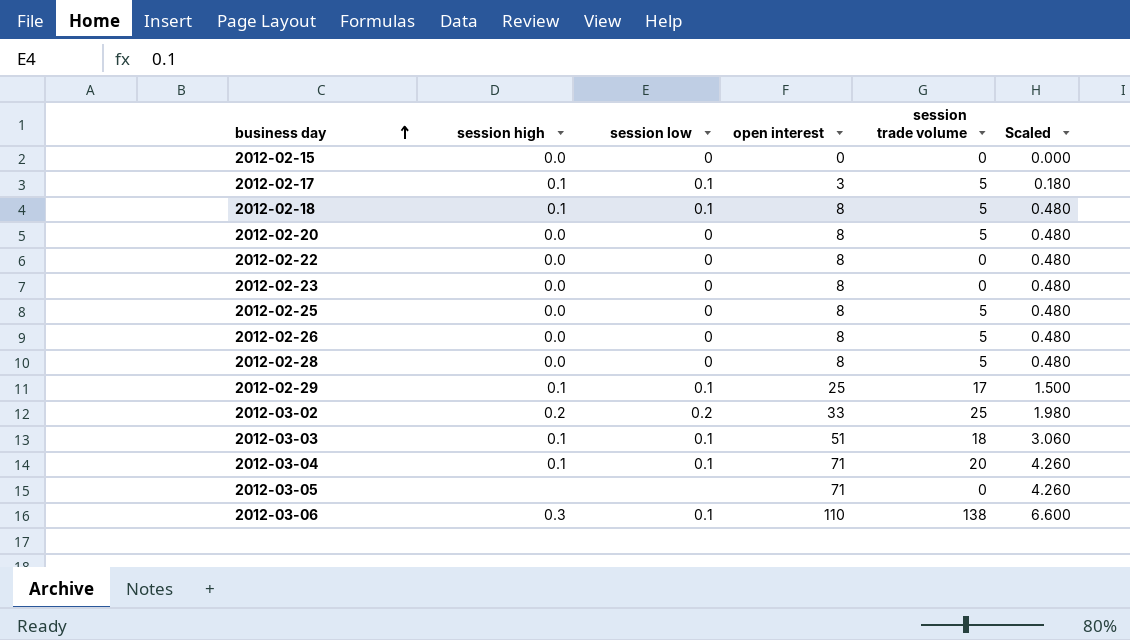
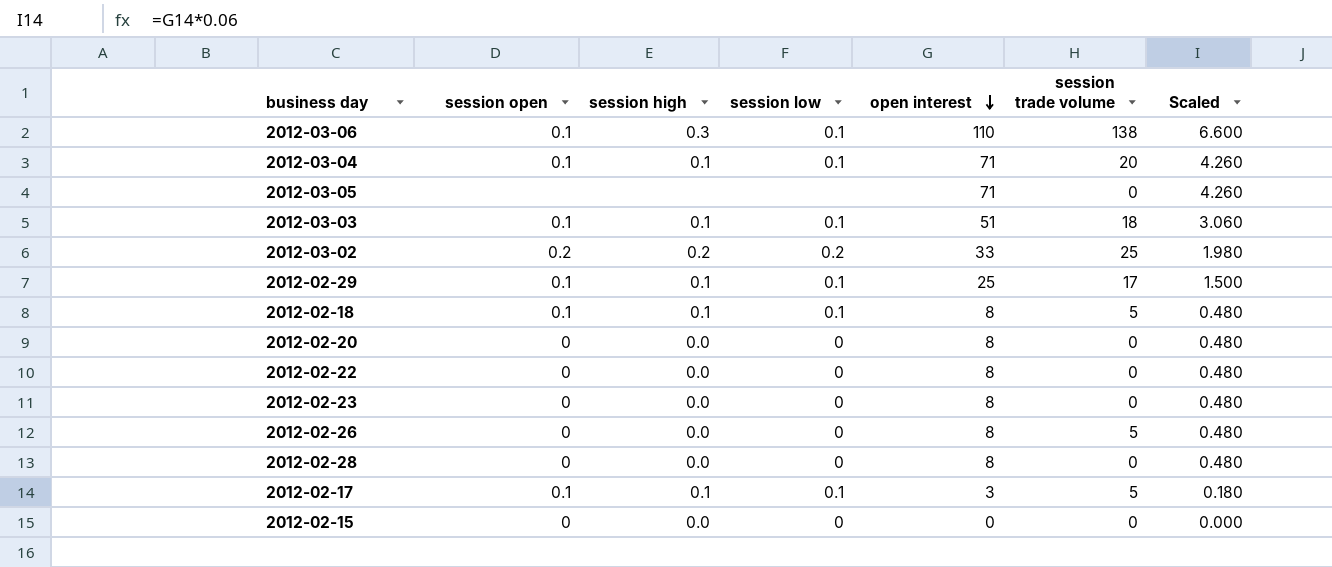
row order: business day ascending -> open interest descending
column session open | position: none -> 2
row 2012-02-25: 0.0 | 0 | 8 | 5 | 0.480 -> none
2012-02-20 | session trade volume: 5 -> 0
2012-02-28 | session trade volume: 5 -> 0

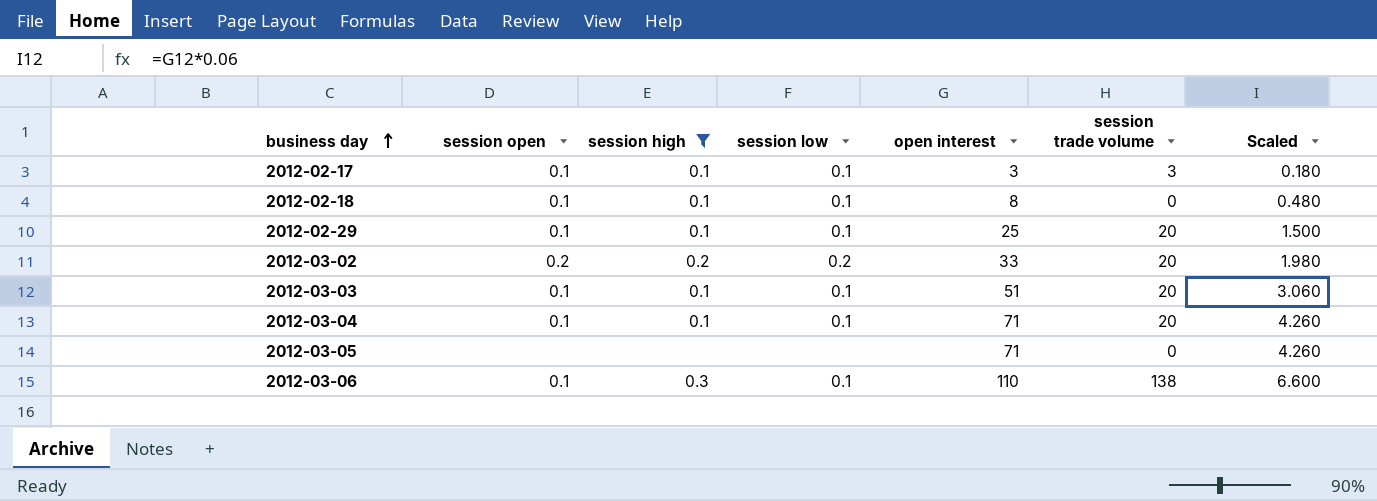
filter: none -> session high != 0.0
row order: open interest descending -> business day ascending
2012-02-17 | session trade volume: 5 -> 3
2012-02-18 | session trade volume: 5 -> 0
2012-02-29 | session trade volume: 17 -> 20
2012-03-02 | session trade volume: 25 -> 20
2012-03-03 | session trade volume: 18 -> 20

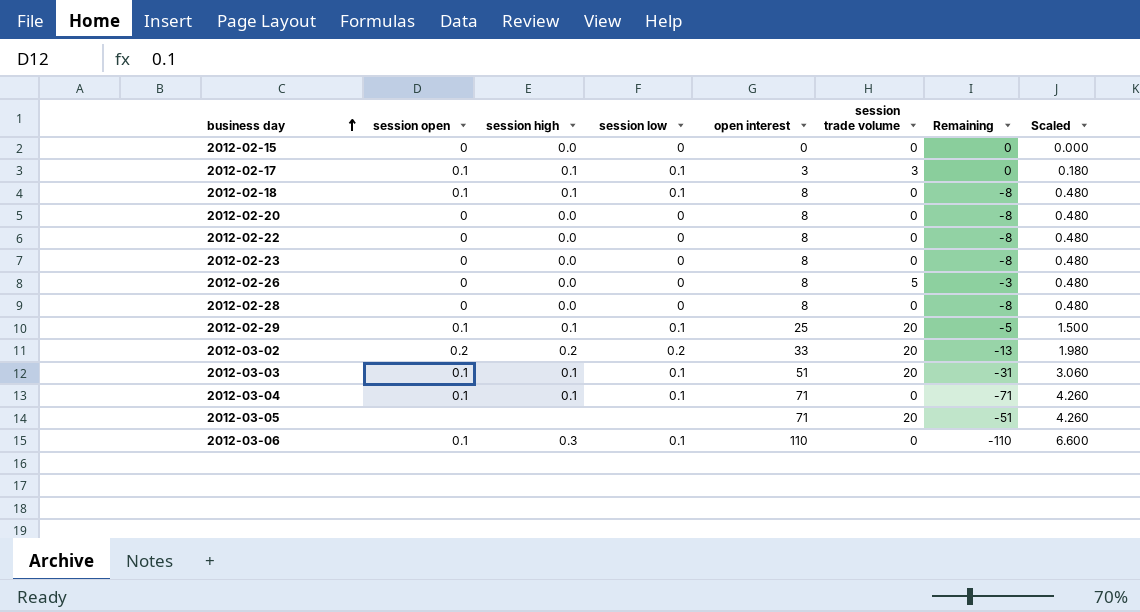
filter: session high != 0.0 -> none
column Remaining | formula: none -> [session trade volume] - [open interest]
2012-03-04 | session trade volume: 20 -> 0
2012-03-05 | session trade volume: 0 -> 20
2012-03-06 | session trade volume: 138 -> 0

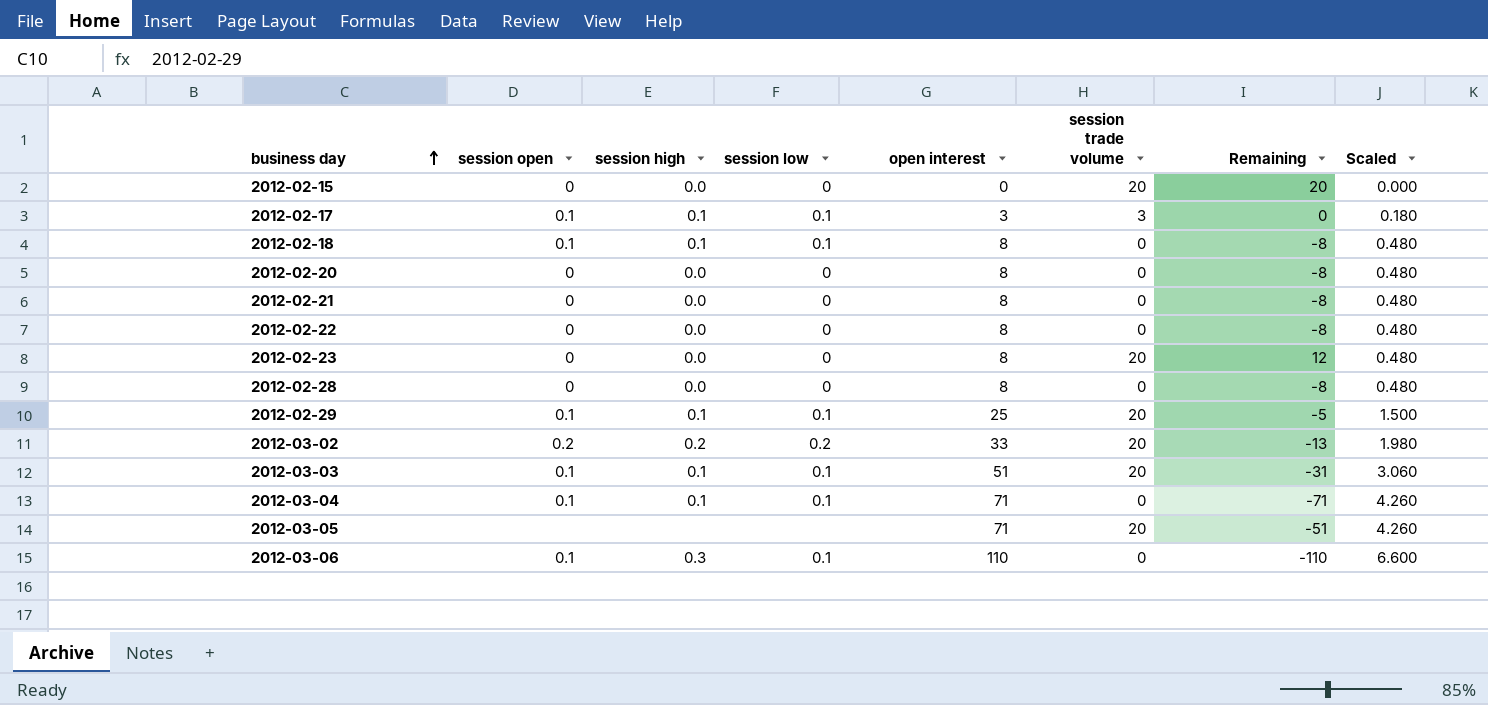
row 2012-02-26: 0 | 0.0 | 0 | 8 | 5 | -3 | 0.480 -> none
2012-02-15 | session trade volume: 0 -> 20
2012-02-15 | Remaining: 0 -> 20
row 2012-02-21: none -> 0 | 0.0 | 0 | 8 | 0 | -8 | 0.480
2012-02-23 | session trade volume: 0 -> 20
2012-02-23 | Remaining: -8 -> 12

